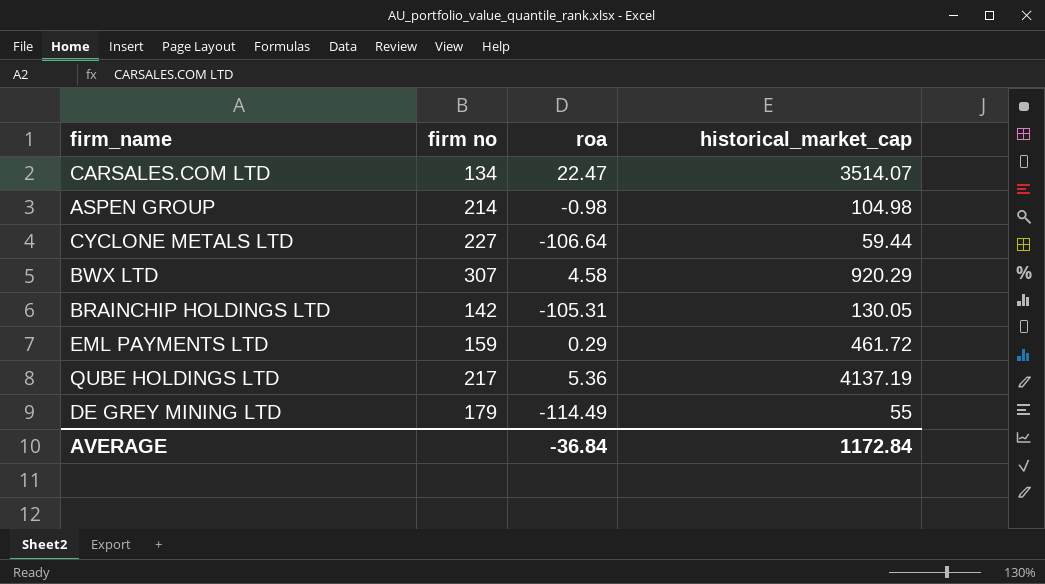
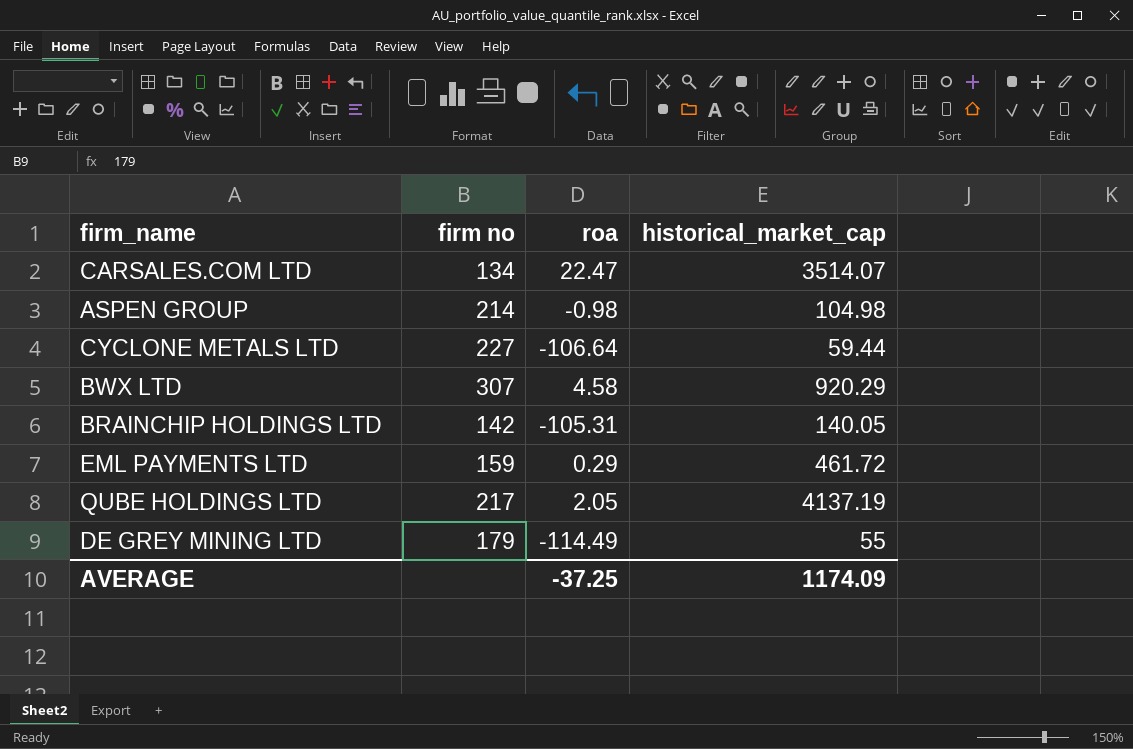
BRAINCHIP HOLDINGS LTD | historical_market_cap: 130.05 -> 140.05
QUBE HOLDINGS LTD | roa: 5.36 -> 2.05
AVERAGE | roa: -36.84 -> -37.25
AVERAGE | historical_market_cap: 1172.84 -> 1174.09

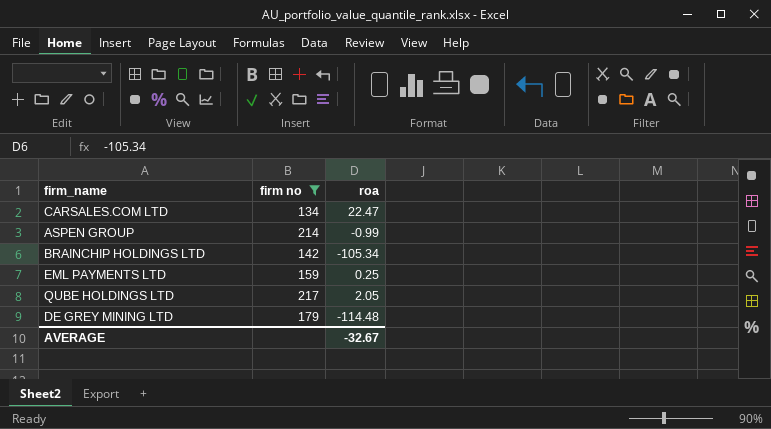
filter: none -> firm no <= 217
column historical_market_cap | position: 4 -> none
ASPEN GROUP | roa: -0.98 -> -0.99
BRAINCHIP HOLDINGS LTD | roa: -105.31 -> -105.34
EML PAYMENTS LTD | roa: 0.29 -> 0.25
DE GREY MINING LTD | roa: -114.49 -> -114.48
AVERAGE | roa: -37.25 -> -32.67

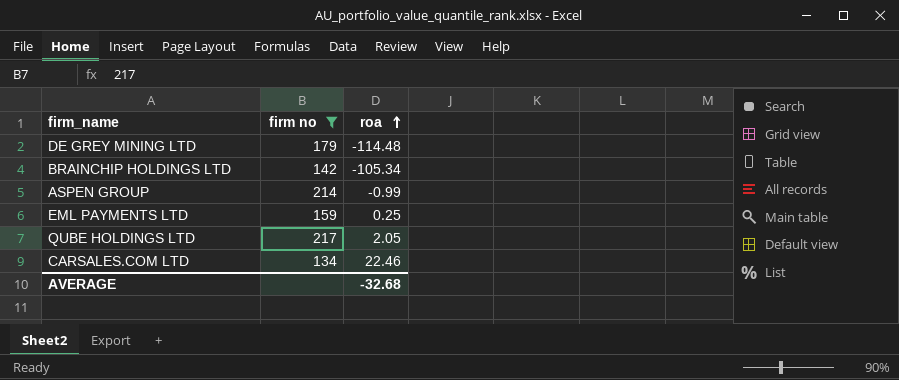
row order: none -> roa ascending
CARSALES.COM LTD | roa: 22.47 -> 22.46
AVERAGE | roa: -32.67 -> -32.68

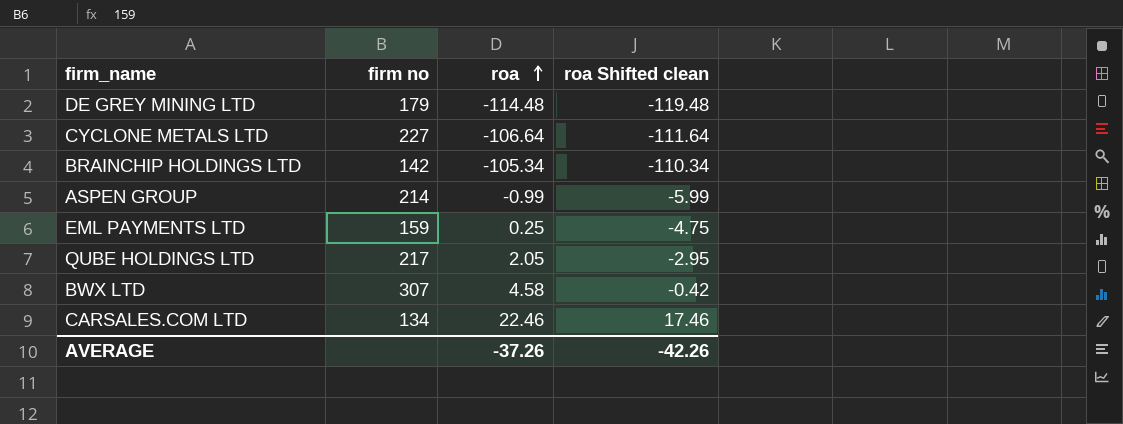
filter: firm no <= 217 -> none
column roa Shifted clean | formula: none -> [roa] - 5
AVERAGE | roa: -32.68 -> -37.26

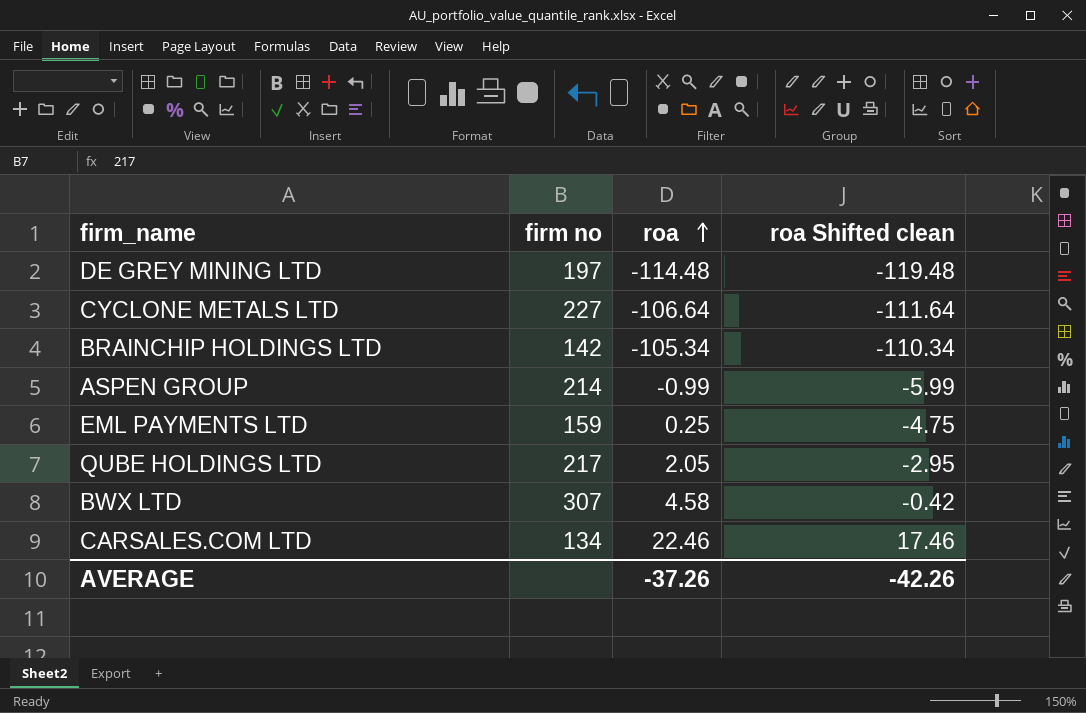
DE GREY MINING LTD | firm no: 179 -> 197

